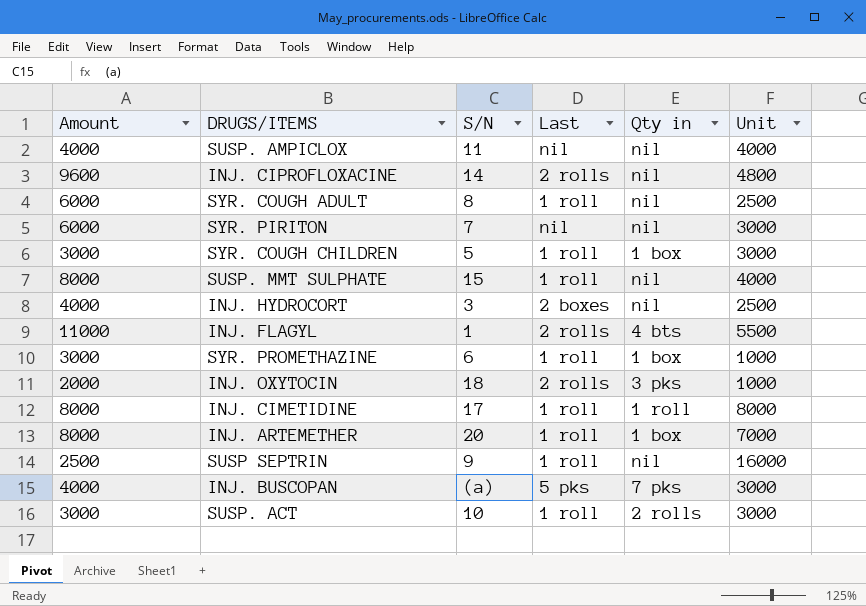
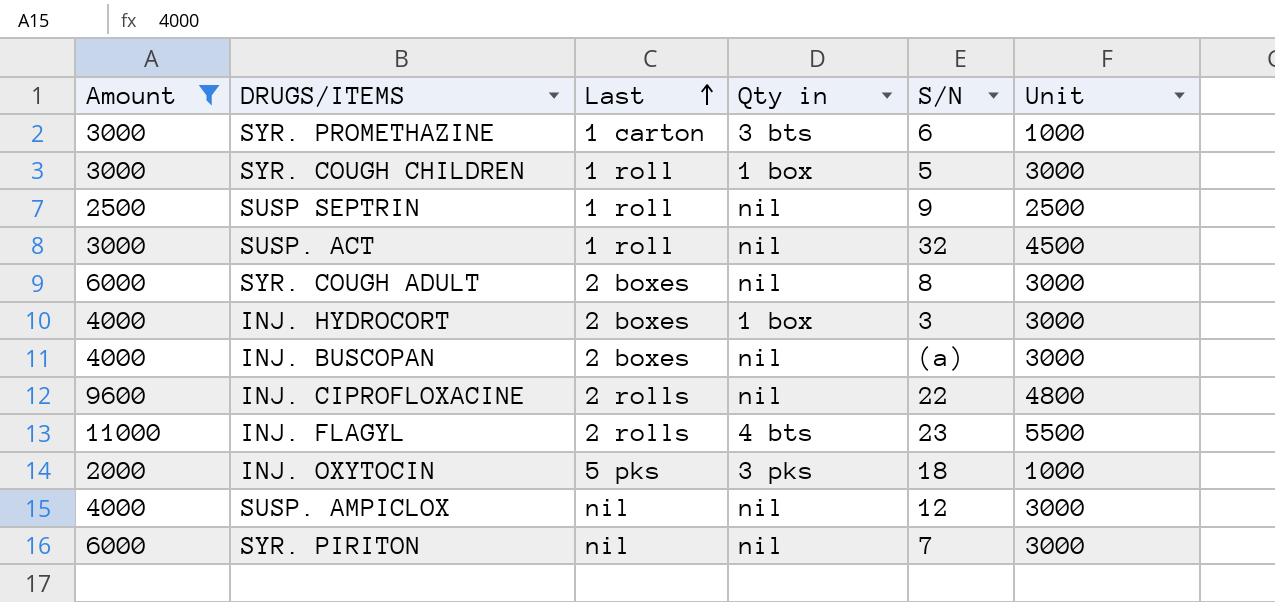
filter: none -> Amount != 8000
row order: none -> Last ascending
column S/N | position: 3 -> 5
SYR. PROMETHAZINE | Last: 1 roll -> 1 carton
SYR. PROMETHAZINE | Qty in: 1 box -> 3 bts
SUSP SEPTRIN | Unit: 16000 -> 2500
SUSP. ACT | Qty in: 2 rolls -> nil
SUSP. ACT | S/N: 10 -> 32
SUSP. ACT | Unit: 3000 -> 4500
SYR. COUGH ADULT | Last: 1 roll -> 2 boxes
SYR. COUGH ADULT | Unit: 2500 -> 3000
INJ. HYDROCORT | Qty in: nil -> 1 box
INJ. HYDROCORT | Unit: 2500 -> 3000
INJ. BUSCOPAN | Last: 5 pks -> 2 boxes
INJ. BUSCOPAN | Qty in: 7 pks -> nil
INJ. CIPROFLOXACINE | S/N: 14 -> 22
INJ. FLAGYL | S/N: 1 -> 23
INJ. OXYTOCIN | Last: 2 rolls -> 5 pks
SUSP. AMPICLOX | S/N: 11 -> 12
SUSP. AMPICLOX | Unit: 4000 -> 3000

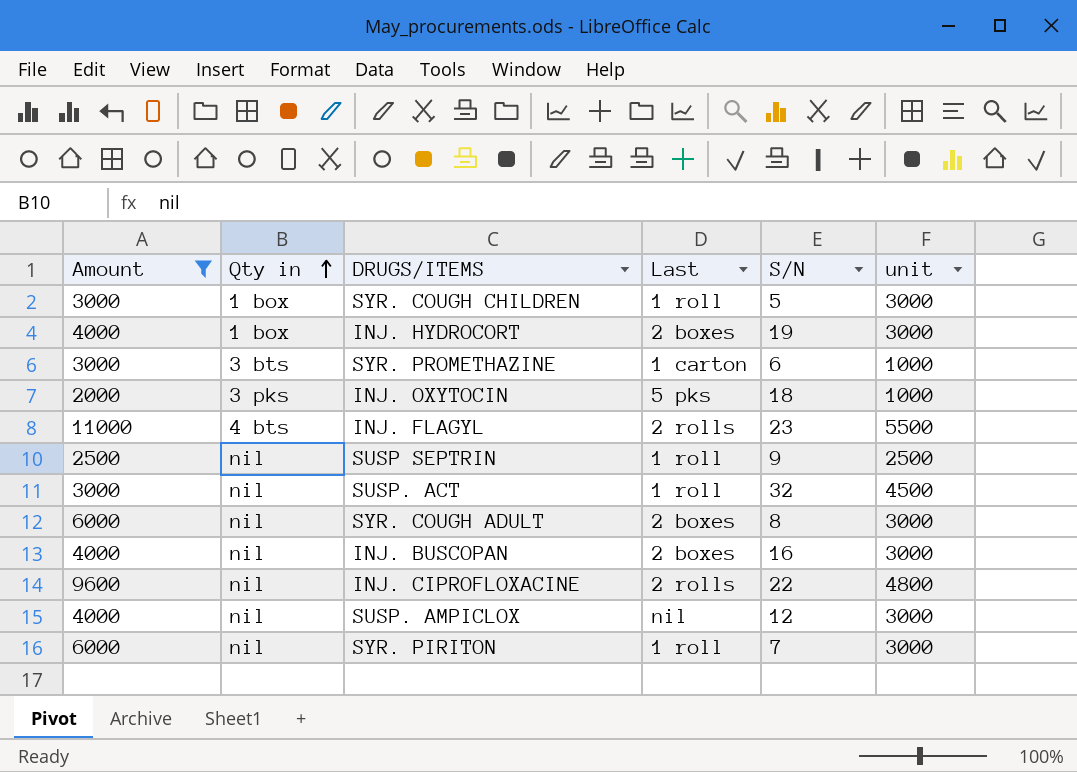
row order: Last ascending -> Qty in ascending
column Qty in | position: 4 -> 2
column name: Unit -> unit
INJ. HYDROCORT | S/N: 3 -> 19
INJ. BUSCOPAN | S/N: (a) -> 16
SYR. PIRITON | Last: nil -> 1 roll

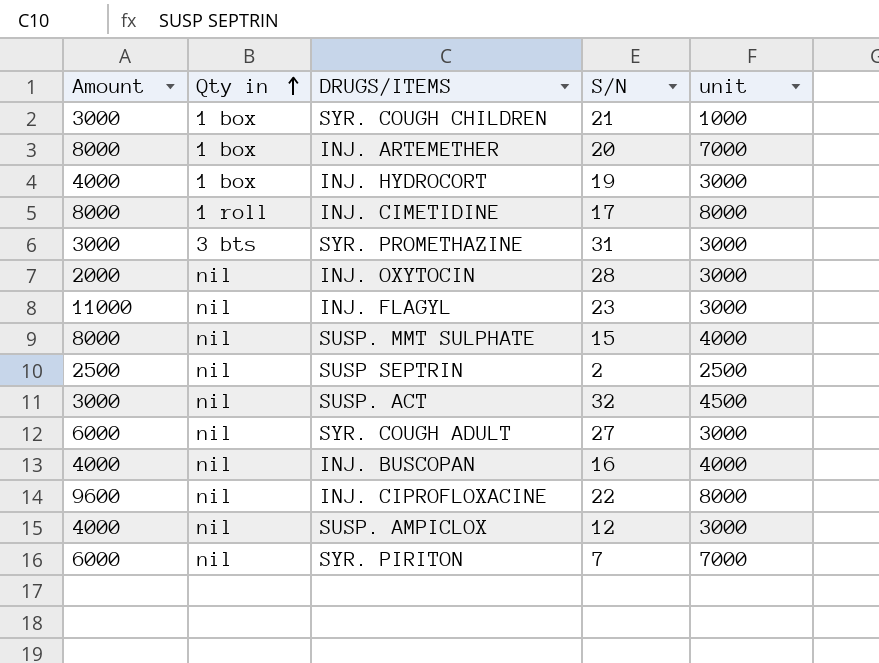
filter: Amount != 8000 -> none
column Last | position: 4 -> none
SYR. COUGH CHILDREN | S/N: 5 -> 21
SYR. COUGH CHILDREN | unit: 3000 -> 1000
SYR. PROMETHAZINE | S/N: 6 -> 31
SYR. PROMETHAZINE | unit: 1000 -> 3000
INJ. OXYTOCIN | Qty in: 3 pks -> nil
INJ. OXYTOCIN | S/N: 18 -> 28
INJ. OXYTOCIN | unit: 1000 -> 3000
INJ. FLAGYL | Qty in: 4 bts -> nil
INJ. FLAGYL | unit: 5500 -> 3000
SUSP SEPTRIN | S/N: 9 -> 2
SYR. COUGH ADULT | S/N: 8 -> 27
INJ. BUSCOPAN | unit: 3000 -> 4000
INJ. CIPROFLOXACINE | unit: 4800 -> 8000
SYR. PIRITON | unit: 3000 -> 7000

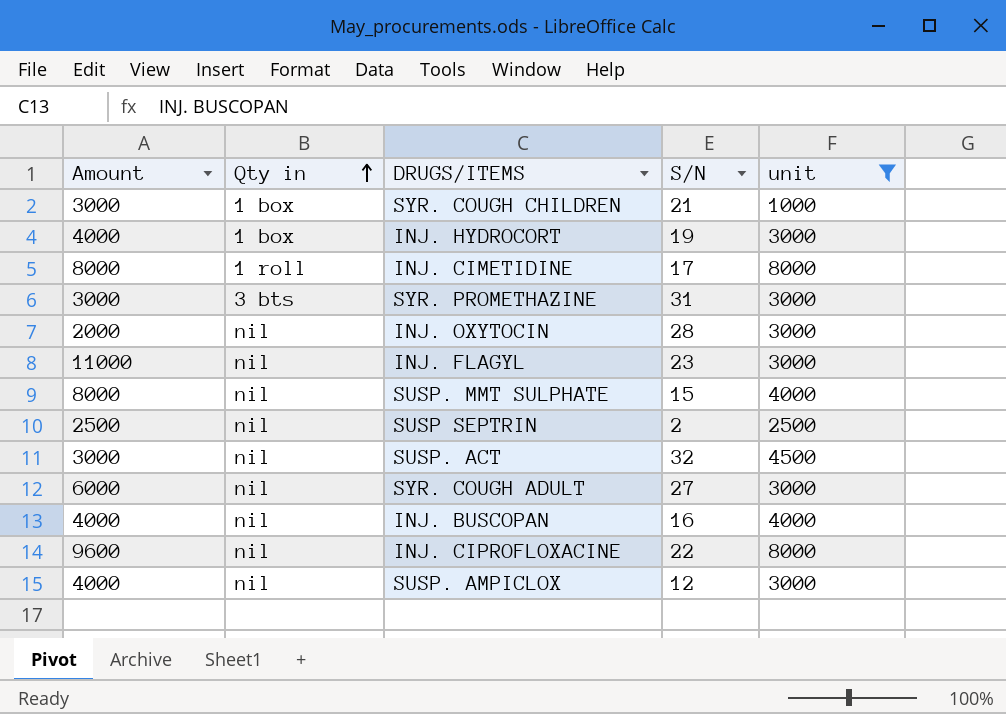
filter: none -> unit != 7000

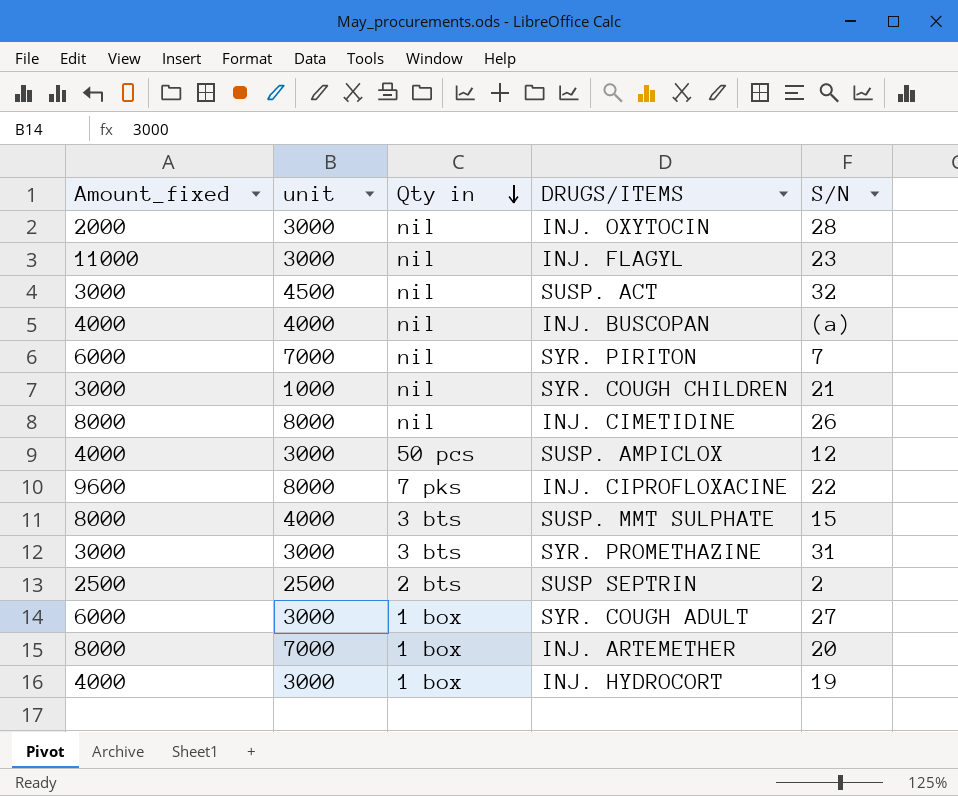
filter: unit != 7000 -> none
row order: Qty in ascending -> Qty in descending
column name: Amount -> Amount_fixed
column unit | position: 5 -> 2
INJ. BUSCOPAN | S/N: 16 -> (a)
SYR. COUGH CHILDREN | Qty in: 1 box -> nil
INJ. CIMETIDINE | Qty in: 1 roll -> nil
INJ. CIMETIDINE | S/N: 17 -> 26
SUSP. AMPICLOX | Qty in: nil -> 50 pcs
INJ. CIPROFLOXACINE | Qty in: nil -> 7 pks
SUSP. MMT SULPHATE | Qty in: nil -> 3 bts
SUSP SEPTRIN | Qty in: nil -> 2 bts
SYR. COUGH ADULT | Qty in: nil -> 1 box

